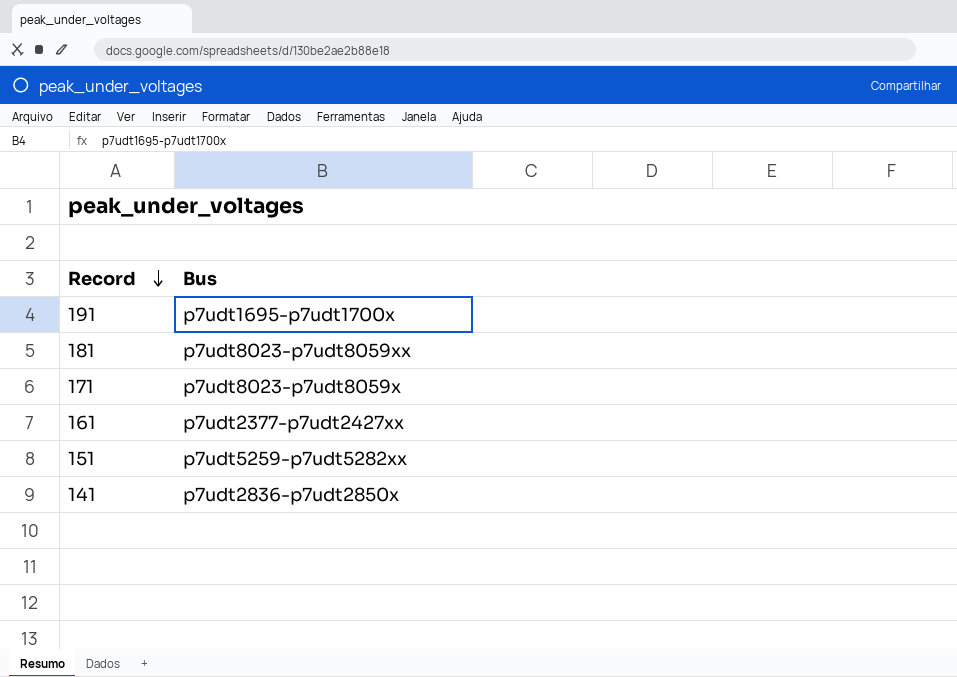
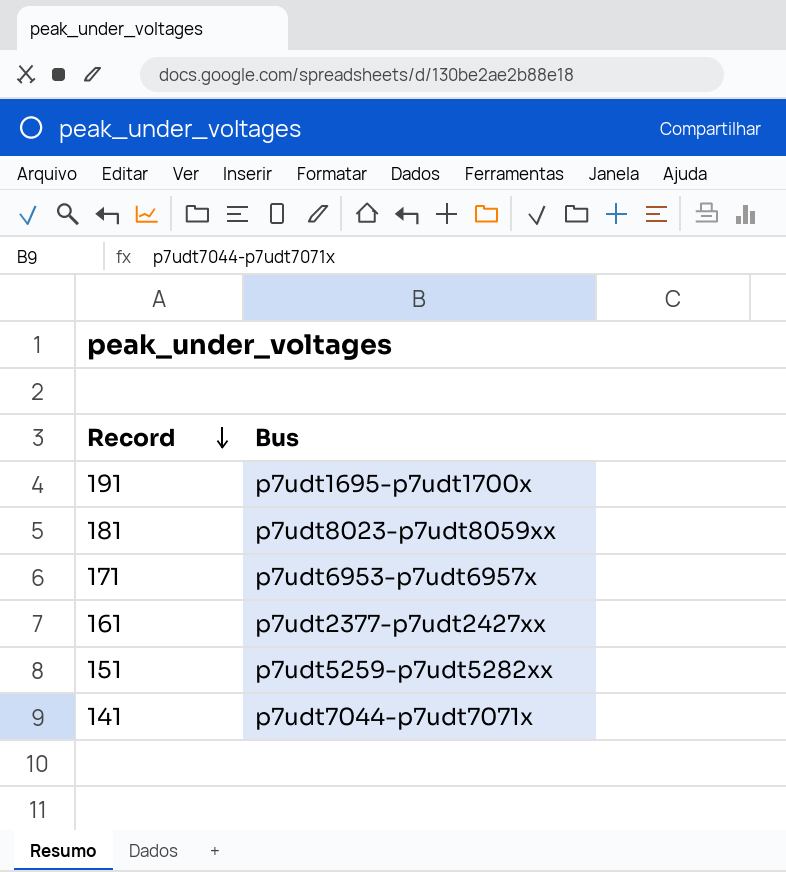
171 | Bus: p7udt8023-p7udt8059x -> p7udt6953-p7udt6957x
141 | Bus: p7udt2836-p7udt2850x -> p7udt7044-p7udt7071x

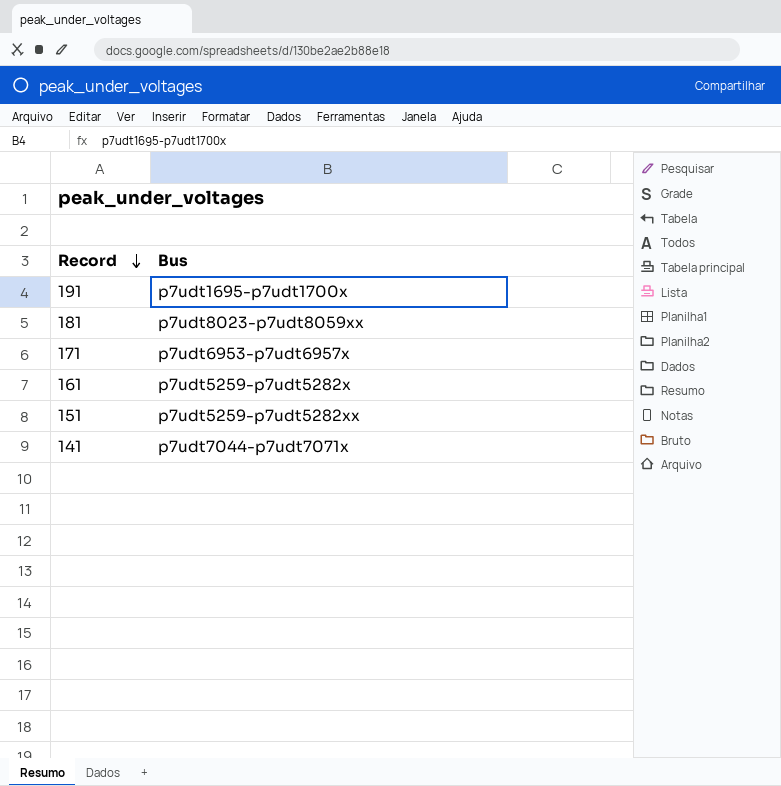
161 | Bus: p7udt2377-p7udt2427xx -> p7udt5259-p7udt5282x

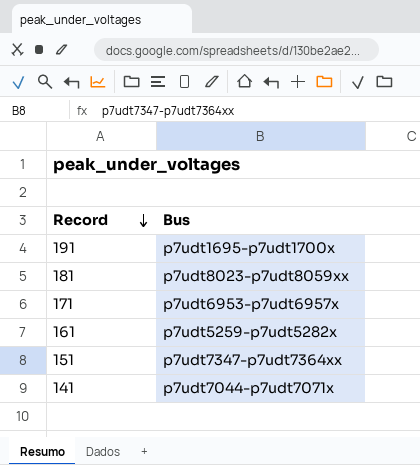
151 | Bus: p7udt5259-p7udt5282xx -> p7udt7347-p7udt7364xx

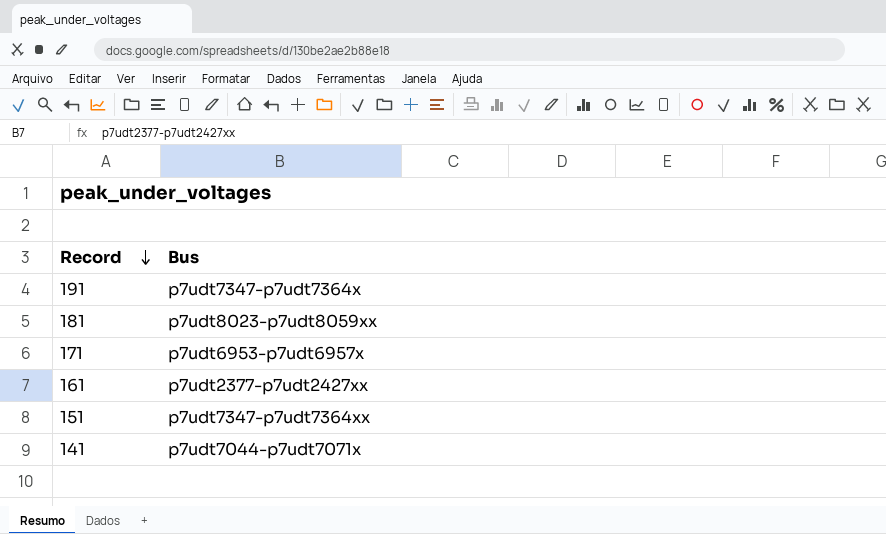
191 | Bus: p7udt1695-p7udt1700x -> p7udt7347-p7udt7364x
161 | Bus: p7udt5259-p7udt5282x -> p7udt2377-p7udt2427xx

